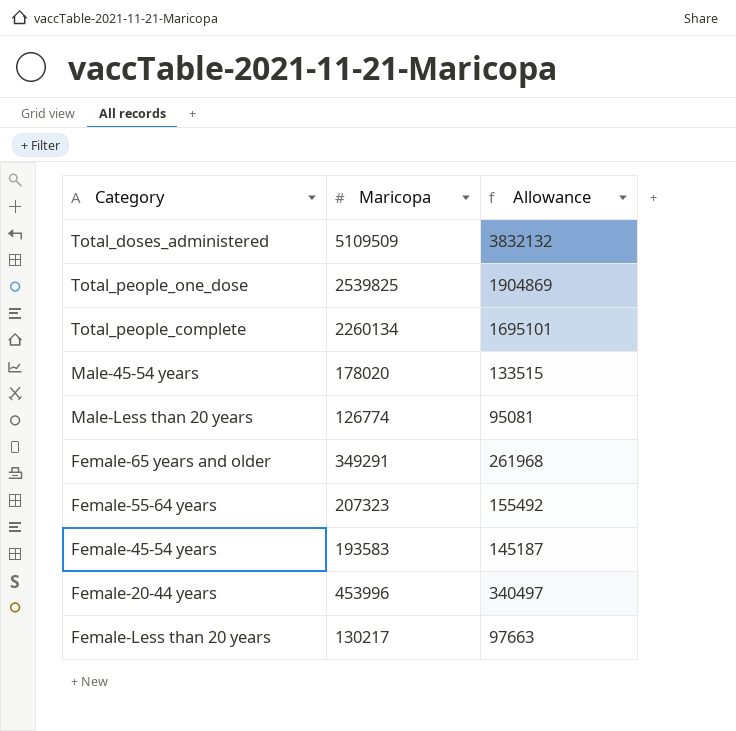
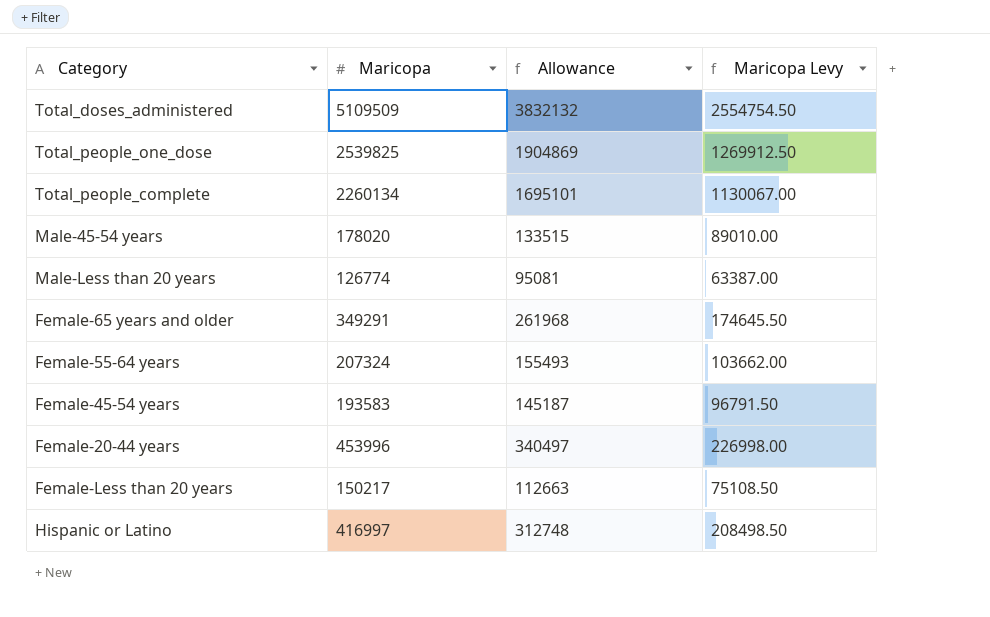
column Maricopa Levy | formula: none -> [Maricopa] * 0.5
Female-55-64 years | Maricopa: 207323 -> 207324
Female-55-64 years | Allowance: 155492 -> 155493
Female-Less than 20 years | Maricopa: 130217 -> 150217
Female-Less than 20 years | Allowance: 97663 -> 112663
row Hispanic or Latino: none -> 416997 | 312748 | 208498.50

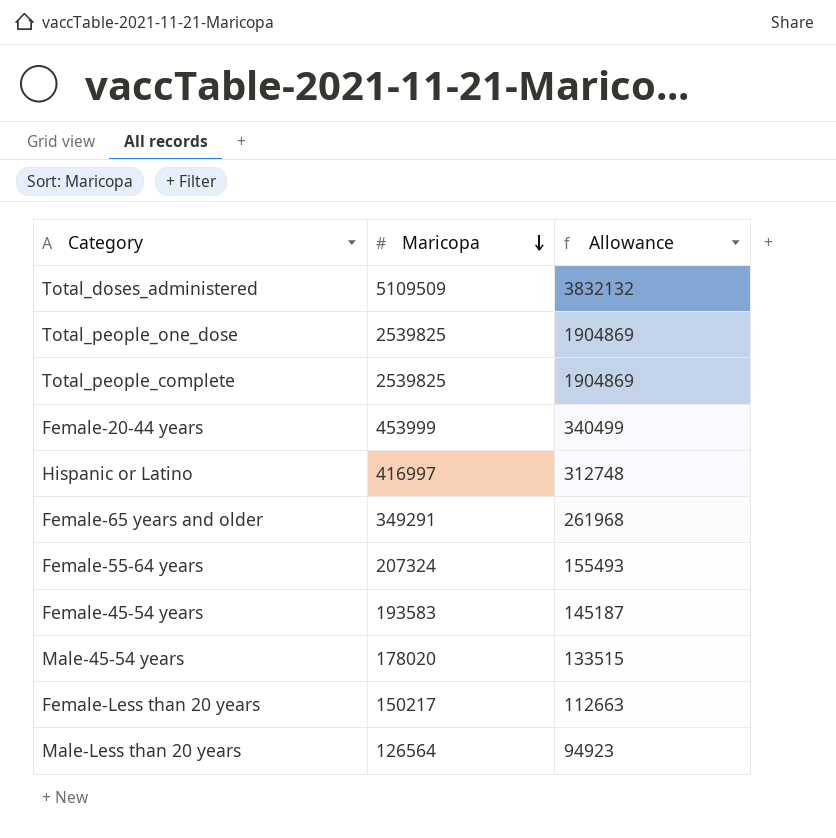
row order: none -> Maricopa descending
column Maricopa Levy | formula: [Maricopa] * 0.5 -> none
Total_people_complete | Maricopa: 2260134 -> 2539825
Total_people_complete | Allowance: 1695101 -> 1904869
Female-20-44 years | Maricopa: 453996 -> 453999
Female-20-44 years | Allowance: 340497 -> 340499
Male-Less than 20 years | Maricopa: 126774 -> 126564
Male-Less than 20 years | Allowance: 95081 -> 94923

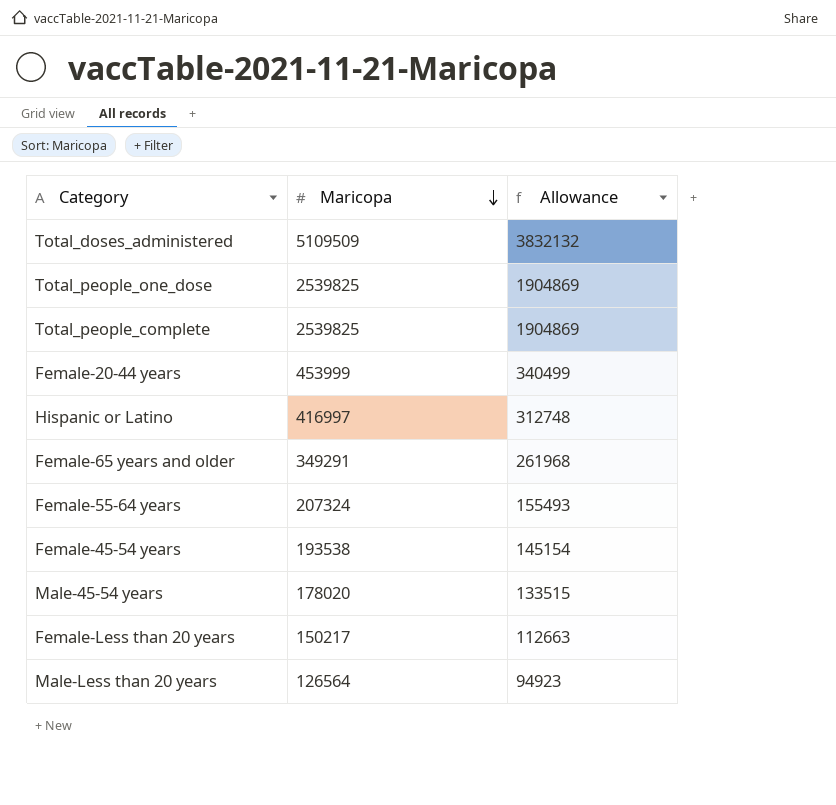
Female-45-54 years | Maricopa: 193583 -> 193538
Female-45-54 years | Allowance: 145187 -> 145154

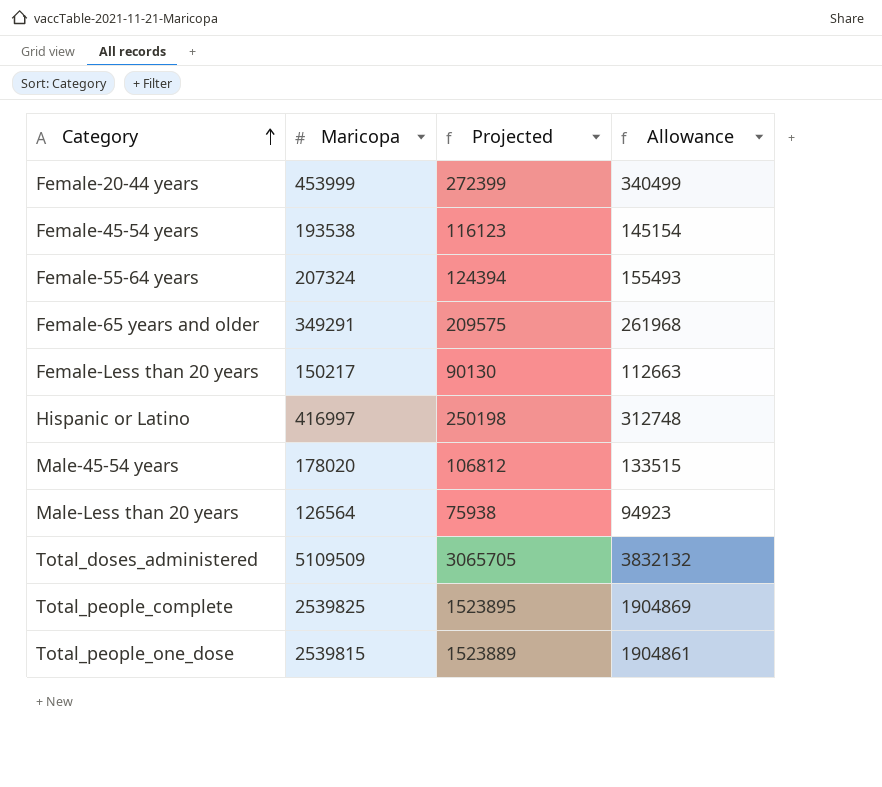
row order: Maricopa descending -> Category ascending
column Projected | formula: none -> [Maricopa] * 0.6
Total_people_one_dose | Maricopa: 2539825 -> 2539815
Total_people_one_dose | Allowance: 1904869 -> 1904861

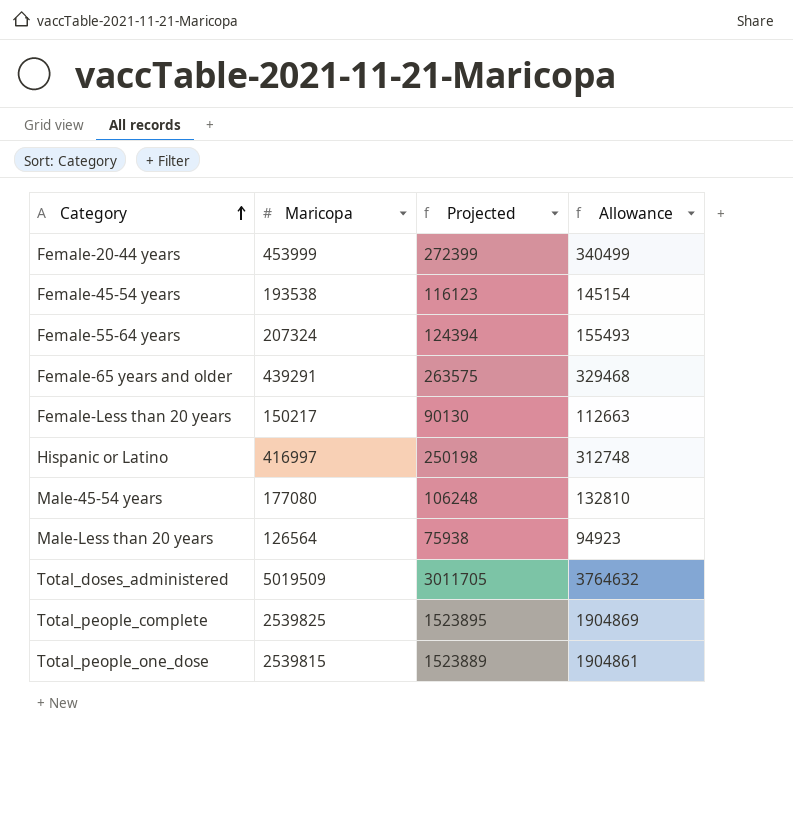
Female-65 years and older | Maricopa: 349291 -> 439291
Female-65 years and older | Projected: 209575 -> 263575
Female-65 years and older | Allowance: 261968 -> 329468
Male-45-54 years | Maricopa: 178020 -> 177080
Male-45-54 years | Projected: 106812 -> 106248
Male-45-54 years | Allowance: 133515 -> 132810
Total_doses_administered | Maricopa: 5109509 -> 5019509
Total_doses_administered | Projected: 3065705 -> 3011705
Total_doses_administered | Allowance: 3832132 -> 3764632

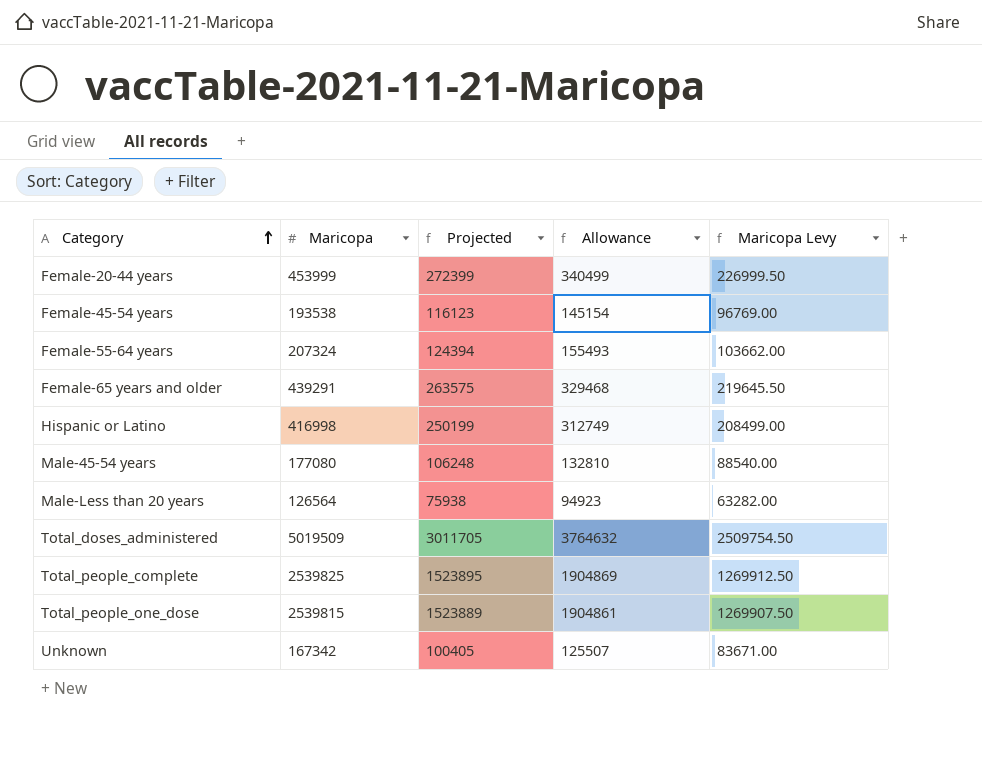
column Maricopa Levy | formula: none -> [Maricopa] * 0.5
row Female-Less than 20 years: 150217 | 90130 | 112663 -> none
Hispanic or Latino | Maricopa: 416997 -> 416998
Hispanic or Latino | Projected: 250198 -> 250199
Hispanic or Latino | Allowance: 312748 -> 312749
row Unknown: none -> 167342 | 100405 | 125507 | 83671.00

